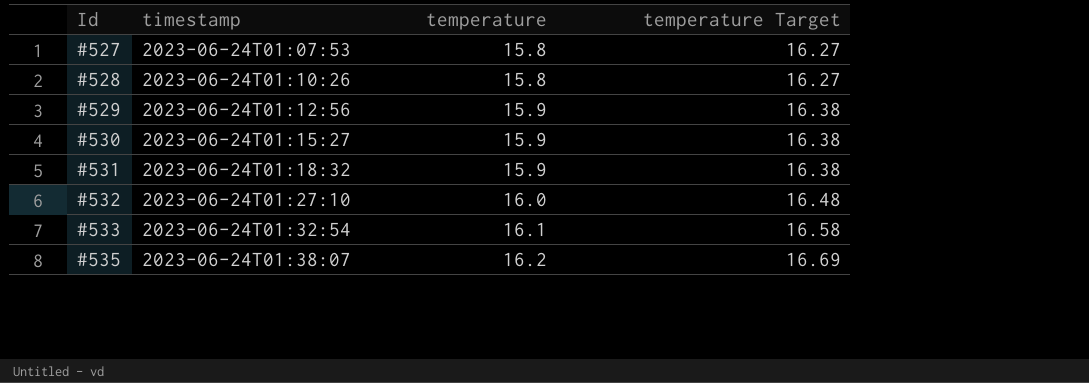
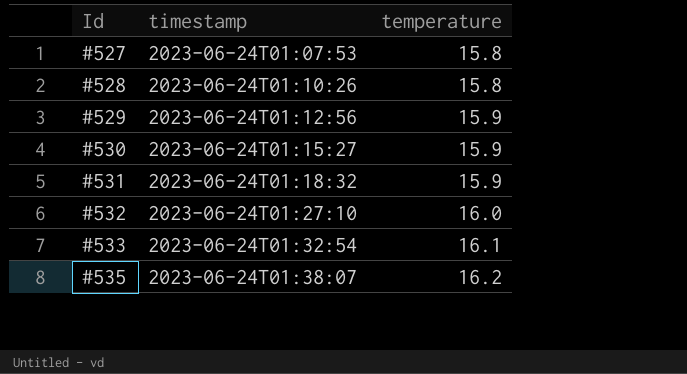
column temperature Target | formula: [temperature] * 1.03 -> none

